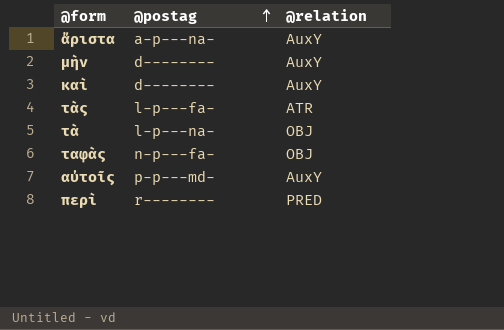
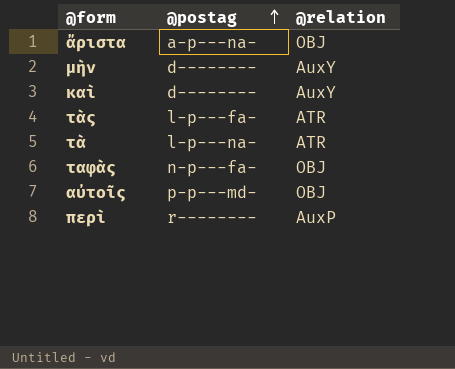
ἄριστα | @relation: AuxY -> OBJ
τὰ | @relation: OBJ -> ATR
αὐτοῖς | @relation: AuxY -> OBJ
περὶ | @relation: PRED -> AuxP

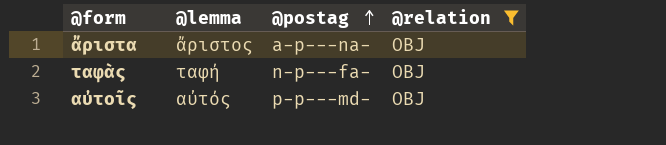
filter: none -> @relation = OBJ
column @lemma | position: none -> 2

